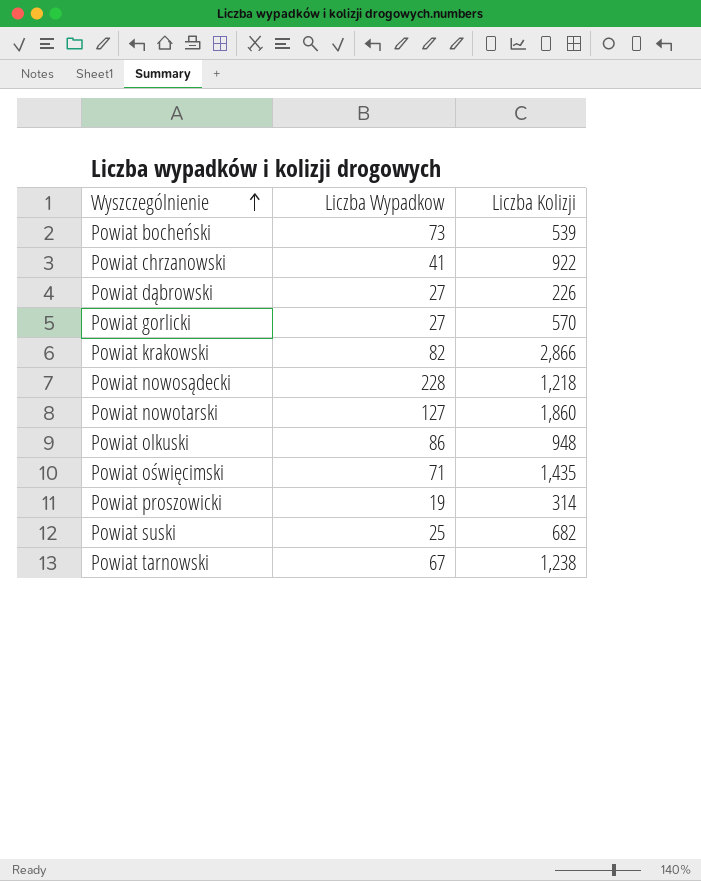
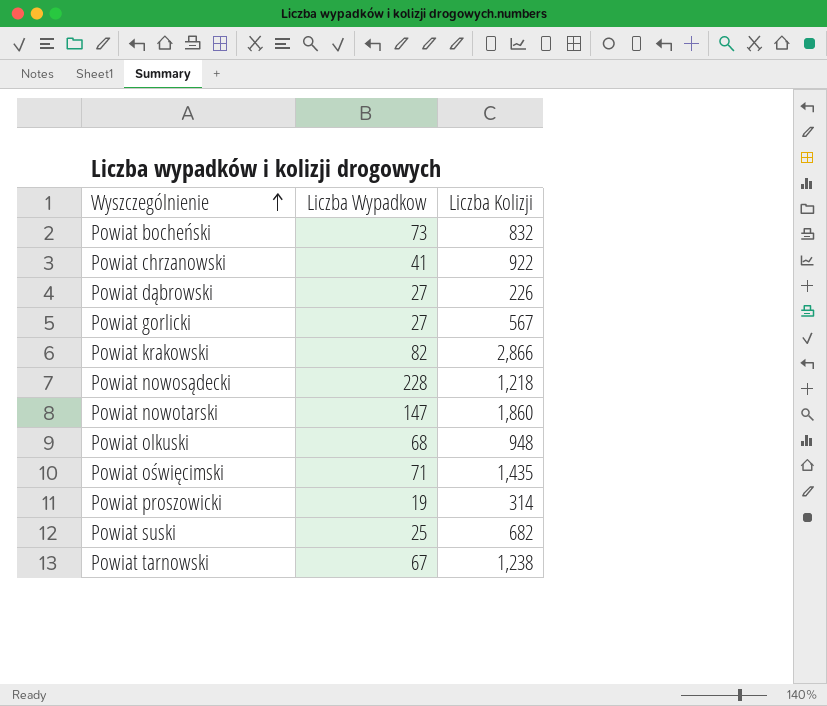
Powiat bocheński | Liczba Kolizji: 539 -> 832
Powiat gorlicki | Liczba Kolizji: 570 -> 567
Powiat nowotarski | Liczba Wypadkow: 127 -> 147
Powiat olkuski | Liczba Wypadkow: 86 -> 68

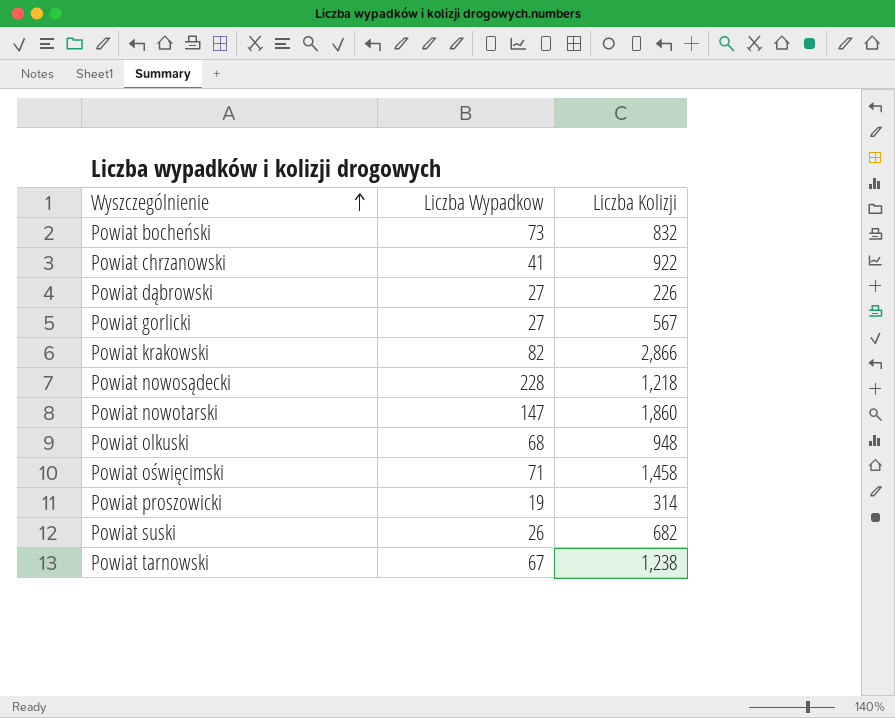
Powiat oświęcimski | Liczba Kolizji: 1,435 -> 1,458
Powiat suski | Liczba Wypadkow: 25 -> 26

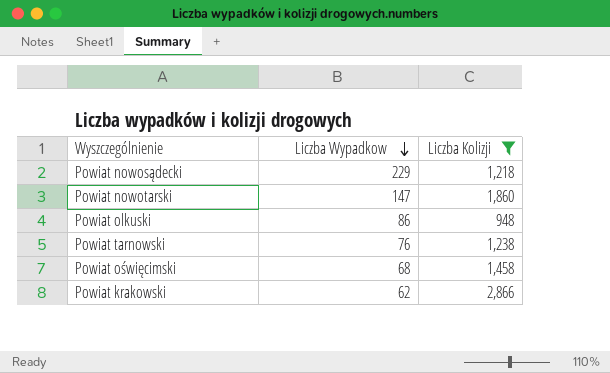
filter: none -> Liczba Kolizji >= 948
row order: Wyszczególnienie ascending -> Liczba Wypadkow descending
Powiat nowosądecki | Liczba Wypadkow: 228 -> 229
Powiat olkuski | Liczba Wypadkow: 68 -> 86
Powiat tarnowski | Liczba Wypadkow: 67 -> 76
Powiat oświęcimski | Liczba Wypadkow: 71 -> 68
Powiat krakowski | Liczba Wypadkow: 82 -> 62

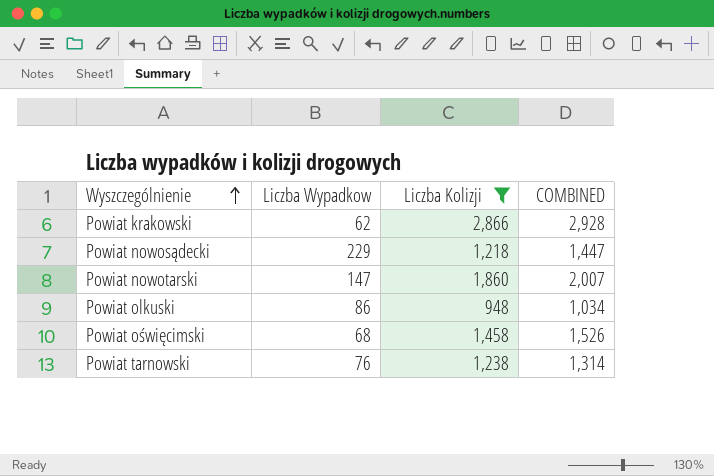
row order: Liczba Wypadkow descending -> Wyszczególnienie ascending
column COMBINED | formula: none -> [Liczba Wypadkow] + [Liczba Kolizji]

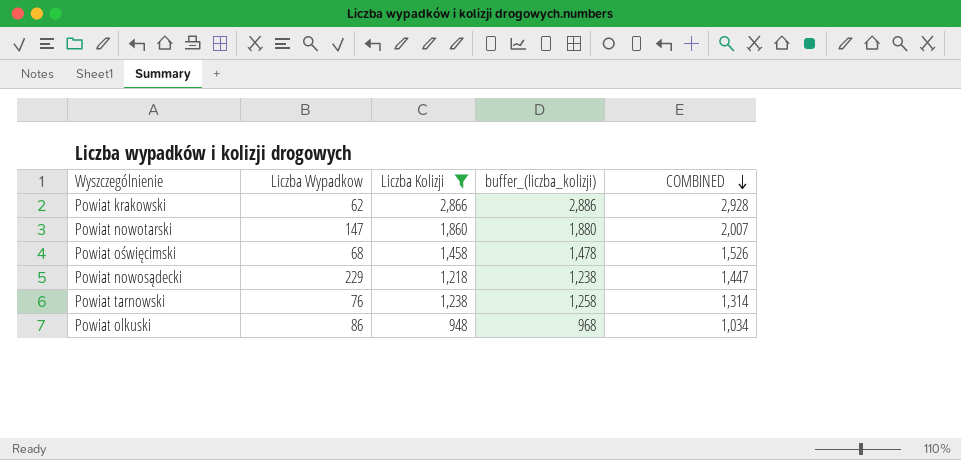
row order: Wyszczególnienie ascending -> COMBINED descending
column buffer_(liczba_kolizji) | formula: none -> [Liczba Kolizji] + 20

